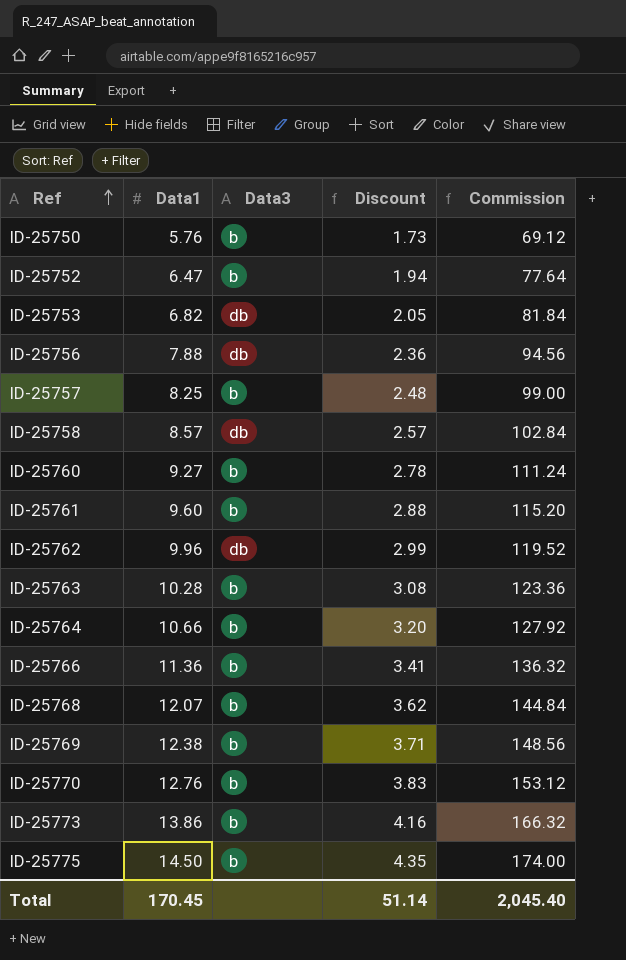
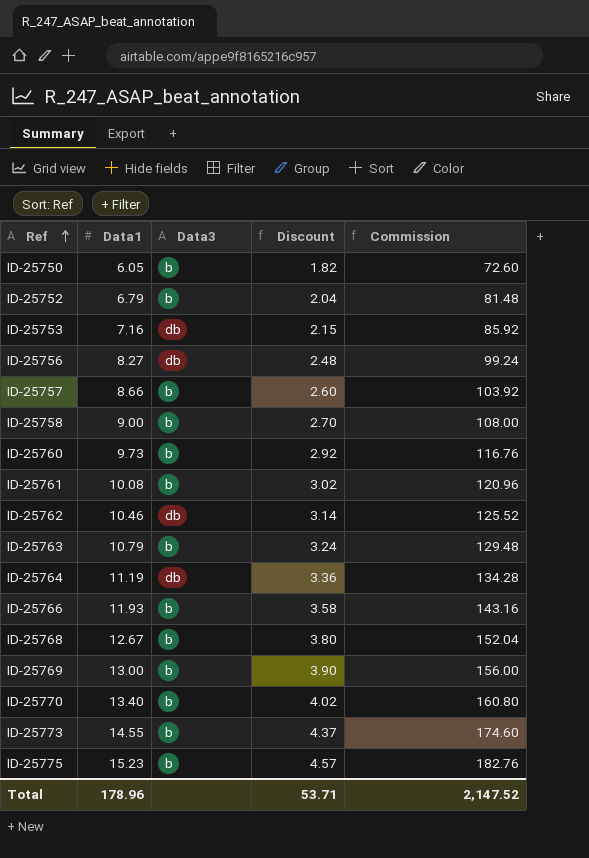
ID-25750 | Data1: 5.76 -> 6.05
ID-25750 | Discount: 1.73 -> 1.82
ID-25750 | Commission: 69.12 -> 72.60
ID-25752 | Data1: 6.47 -> 6.79
ID-25752 | Discount: 1.94 -> 2.04
ID-25752 | Commission: 77.64 -> 81.48
ID-25753 | Data1: 6.82 -> 7.16
ID-25753 | Discount: 2.05 -> 2.15
ID-25753 | Commission: 81.84 -> 85.92
ID-25756 | Data1: 7.88 -> 8.27
ID-25756 | Discount: 2.36 -> 2.48
ID-25756 | Commission: 94.56 -> 99.24
ID-25757 | Data1: 8.25 -> 8.66
ID-25757 | Discount: 2.48 -> 2.60
ID-25757 | Commission: 99.00 -> 103.92
ID-25758 | Data1: 8.57 -> 9.00
ID-25758 | Data3: db -> b
ID-25758 | Discount: 2.57 -> 2.70
ID-25758 | Commission: 102.84 -> 108.00
ID-25760 | Data1: 9.27 -> 9.73
ID-25760 | Discount: 2.78 -> 2.92
ID-25760 | Commission: 111.24 -> 116.76
ID-25761 | Data1: 9.60 -> 10.08
ID-25761 | Discount: 2.88 -> 3.02
ID-25761 | Commission: 115.20 -> 120.96
ID-25762 | Data1: 9.96 -> 10.46
ID-25762 | Discount: 2.99 -> 3.14
ID-25762 | Commission: 119.52 -> 125.52
ID-25763 | Data1: 10.28 -> 10.79
ID-25763 | Discount: 3.08 -> 3.24
ID-25763 | Commission: 123.36 -> 129.48
ID-25764 | Data1: 10.66 -> 11.19
ID-25764 | Data3: b -> db
ID-25764 | Discount: 3.20 -> 3.36
ID-25764 | Commission: 127.92 -> 134.28
ID-25766 | Data1: 11.36 -> 11.93
ID-25766 | Discount: 3.41 -> 3.58
ID-25766 | Commission: 136.32 -> 143.16
ID-25768 | Data1: 12.07 -> 12.67
ID-25768 | Discount: 3.62 -> 3.80
ID-25768 | Commission: 144.84 -> 152.04
ID-25769 | Data1: 12.38 -> 13.00
ID-25769 | Discount: 3.71 -> 3.90
ID-25769 | Commission: 148.56 -> 156.00
ID-25770 | Data1: 12.76 -> 13.40
ID-25770 | Discount: 3.83 -> 4.02
ID-25770 | Commission: 153.12 -> 160.80
ID-25773 | Data1: 13.86 -> 14.55
ID-25773 | Discount: 4.16 -> 4.37
ID-25773 | Commission: 166.32 -> 174.60
ID-25775 | Data1: 14.50 -> 15.23
ID-25775 | Discount: 4.35 -> 4.57
ID-25775 | Commission: 174.00 -> 182.76
Total | Data1: 170.45 -> 178.96
Total | Discount: 51.14 -> 53.71
Total | Commission: 2,045.40 -> 2,147.52

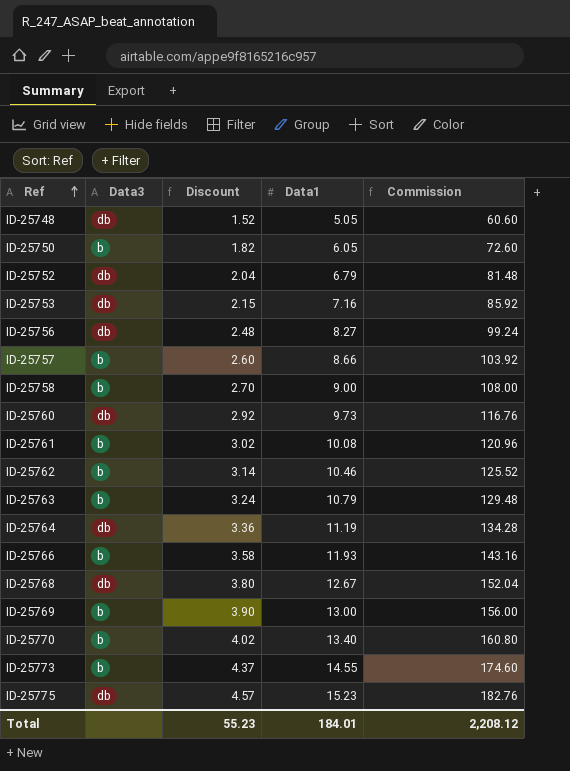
column Data1 | position: 2 -> 4
row ID-25748: none -> db | 1.52 | 5.05 | 60.60
ID-25752 | Data3: b -> db
ID-25760 | Data3: b -> db
ID-25762 | Data3: db -> b
ID-25768 | Data3: b -> db
ID-25775 | Data3: b -> db
Total | Discount: 53.71 -> 55.23
Total | Data1: 178.96 -> 184.01
Total | Commission: 2,147.52 -> 2,208.12

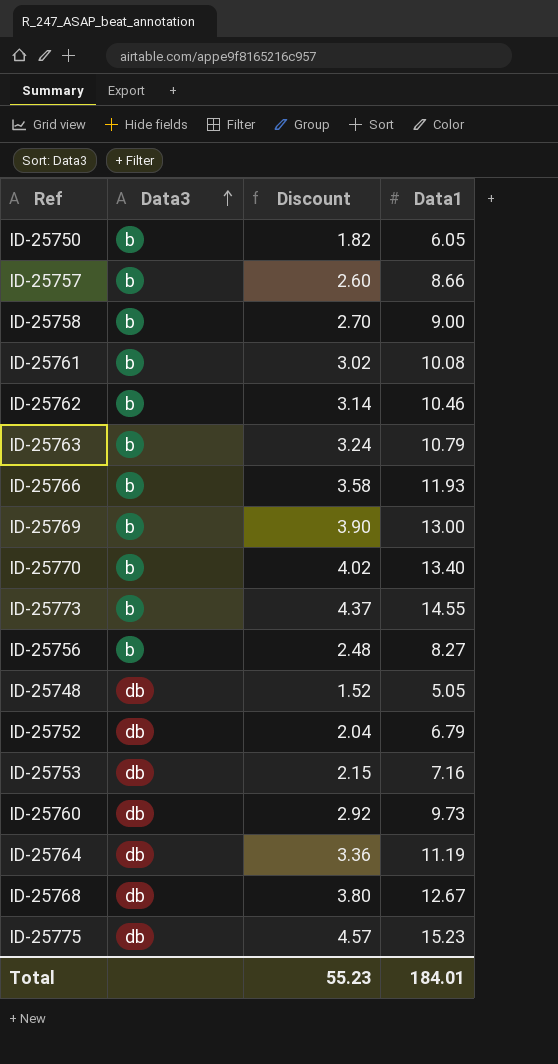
row order: Ref ascending -> Data3 ascending
column Commission | formula: [Data1] * 12 -> none
ID-25756 | Data3: db -> b

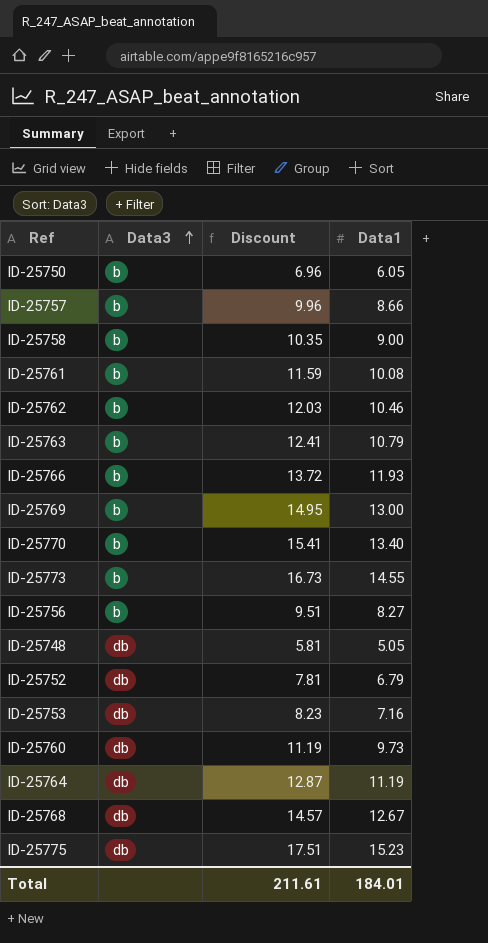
column Discount | formula: [Data1] * 0.3 -> [Data1] * 1.15
Total | Discount: 55.23 -> 211.61

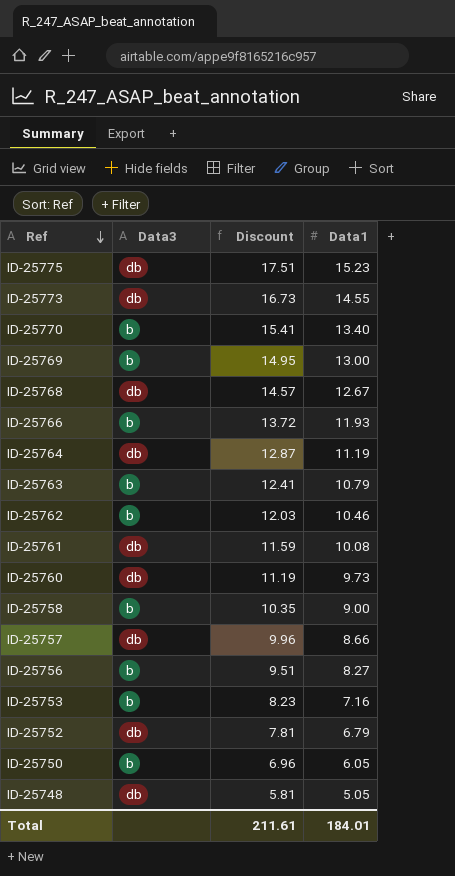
row order: Data3 ascending -> Ref descending
ID-25773 | Data3: b -> db
ID-25761 | Data3: b -> db
ID-25757 | Data3: b -> db
ID-25753 | Data3: db -> b

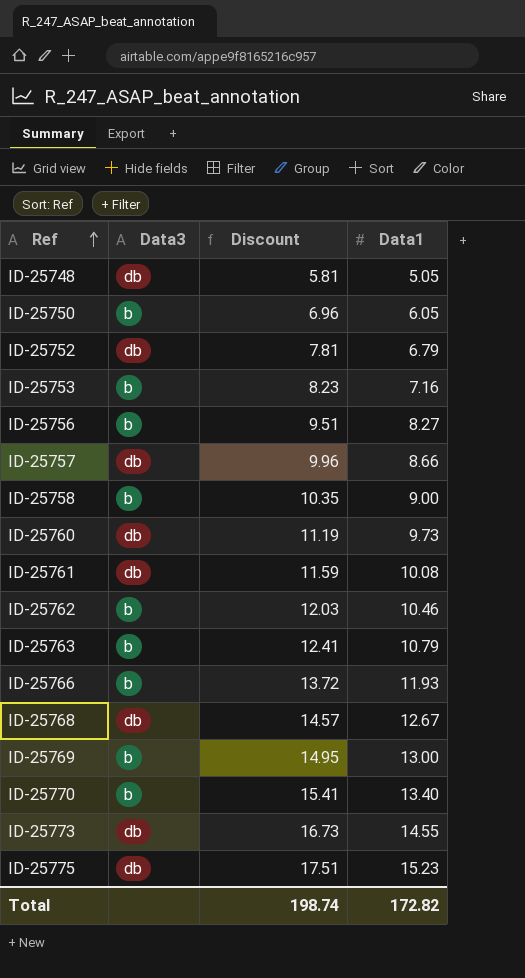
row order: Ref descending -> Ref ascending
row ID-25764: db | 12.87 | 11.19 -> none
Total | Discount: 211.61 -> 198.74
Total | Data1: 184.01 -> 172.82

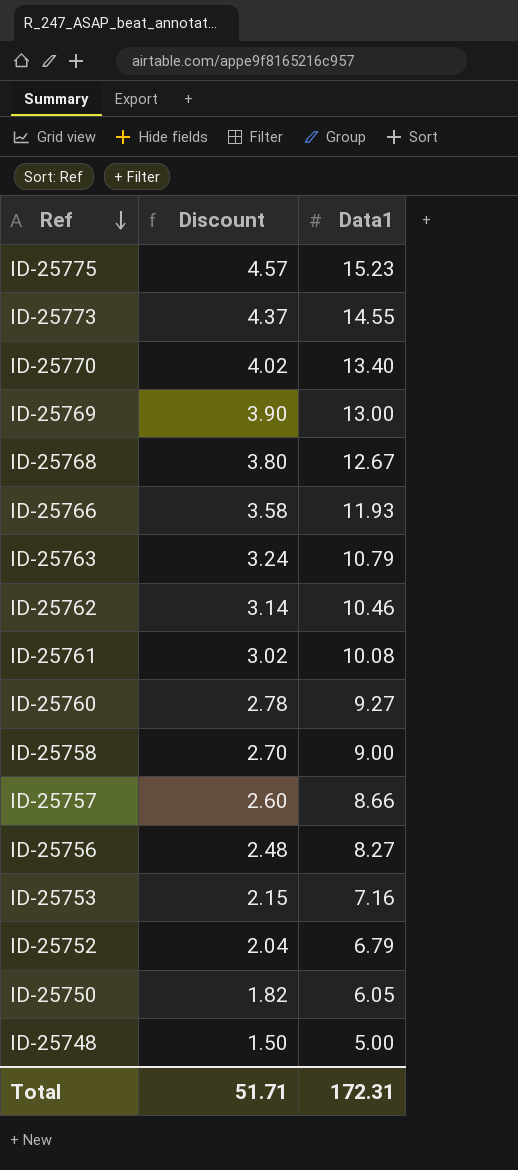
row order: Ref ascending -> Ref descending
column Data3 | position: 2 -> none
column Discount | formula: [Data1] * 1.15 -> [Data1] * 0.3
ID-25760 | Data1: 9.73 -> 9.27
ID-25748 | Data1: 5.05 -> 5.00
Total | Discount: 198.74 -> 51.71
Total | Data1: 172.82 -> 172.31

